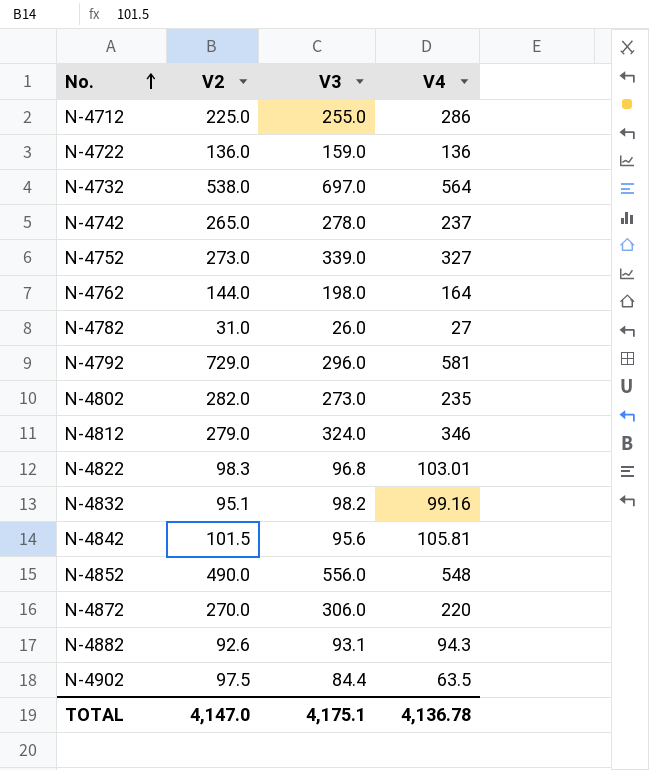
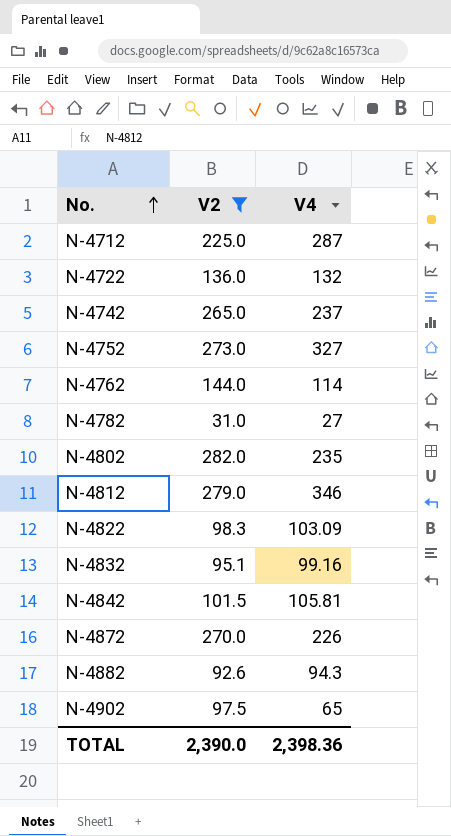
filter: none -> V2 <= 282.0
column V3 | position: 3 -> none
N-4712 | V4: 286 -> 287
N-4722 | V4: 136 -> 132
N-4762 | V4: 164 -> 114
N-4822 | V4: 103.01 -> 103.09
N-4872 | V4: 220 -> 226
N-4902 | V4: 63.5 -> 65
TOTAL | V2: 4,147.0 -> 2,390.0
TOTAL | V4: 4,136.78 -> 2,398.36

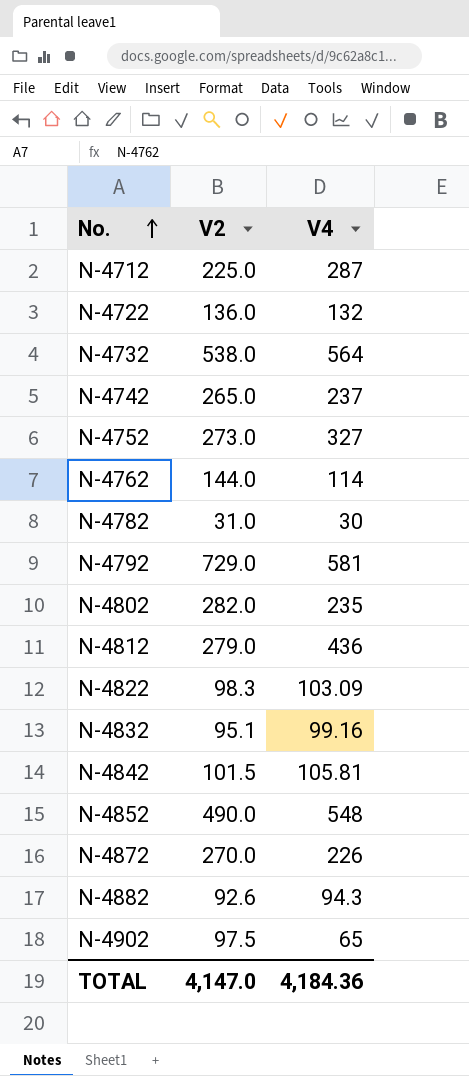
filter: V2 <= 282.0 -> none
N-4782 | V4: 27 -> 30
N-4812 | V4: 346 -> 436
TOTAL | V2: 2,390.0 -> 4,147.0
TOTAL | V4: 2,398.36 -> 4,184.36

